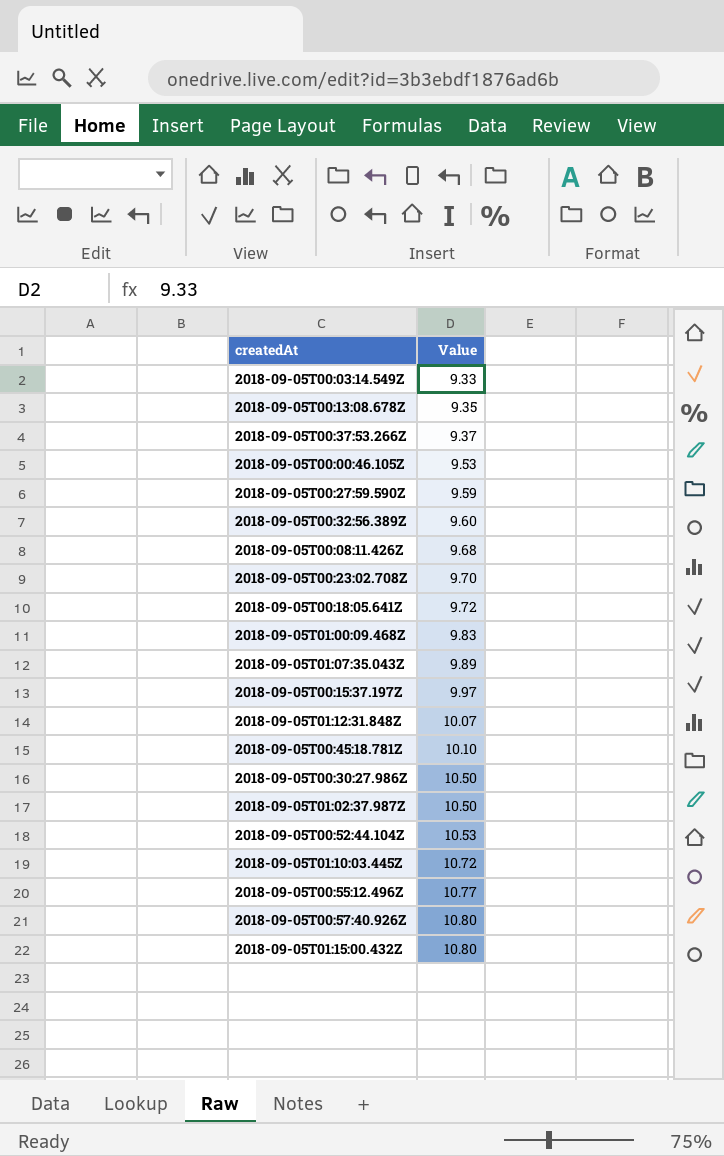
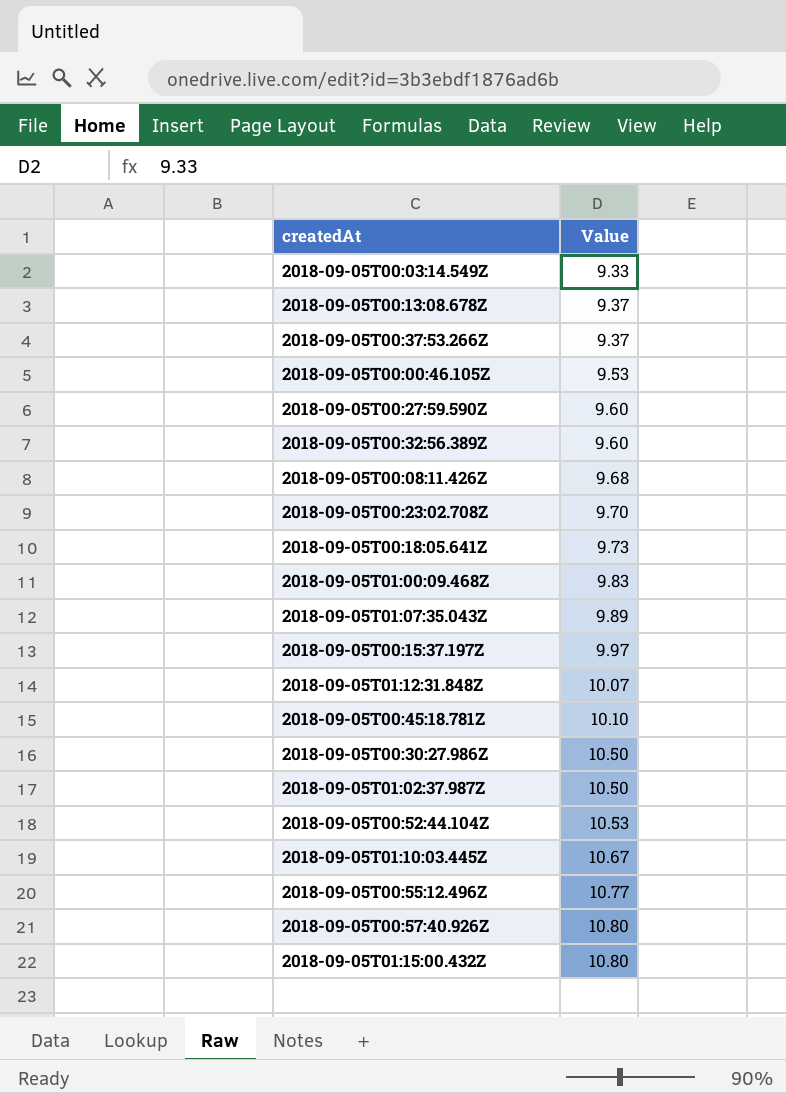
2018-09-05T00:13:08.678Z | Value: 9.35 -> 9.37
2018-09-05T00:27:59.590Z | Value: 9.59 -> 9.60
2018-09-05T00:18:05.641Z | Value: 9.72 -> 9.73
2018-09-05T01:10:03.445Z | Value: 10.72 -> 10.67

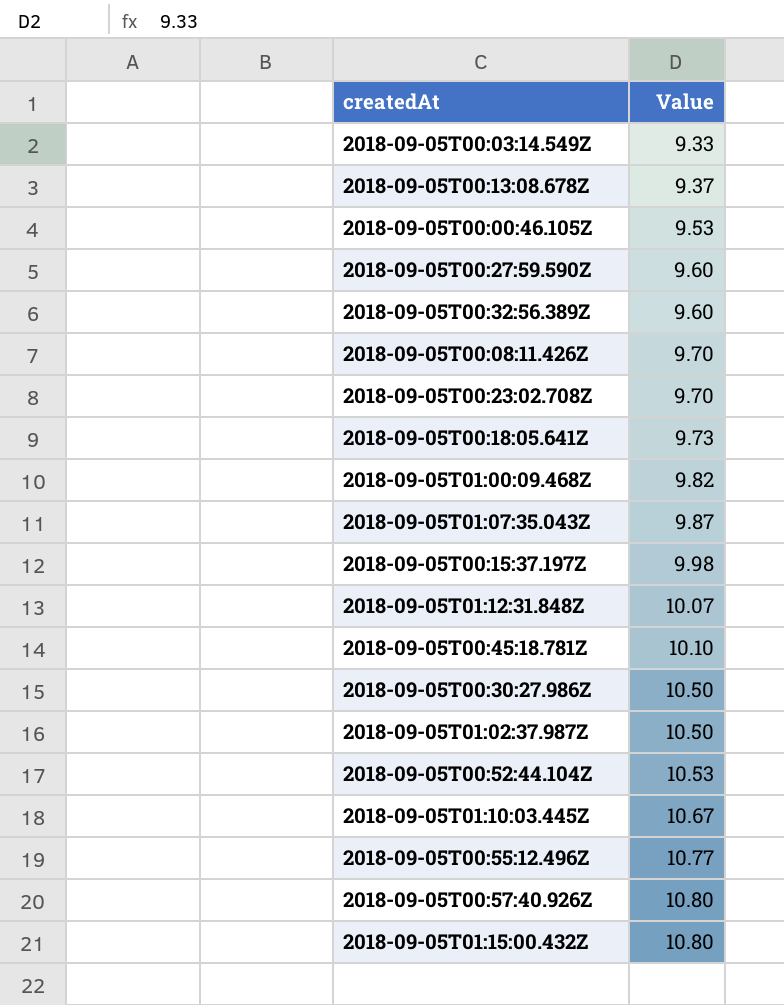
row 2018-09-05T00:37:53.266Z: 9.37 -> none
2018-09-05T00:08:11.426Z | Value: 9.68 -> 9.70
2018-09-05T01:00:09.468Z | Value: 9.83 -> 9.82
2018-09-05T01:07:35.043Z | Value: 9.89 -> 9.87
2018-09-05T00:15:37.197Z | Value: 9.97 -> 9.98

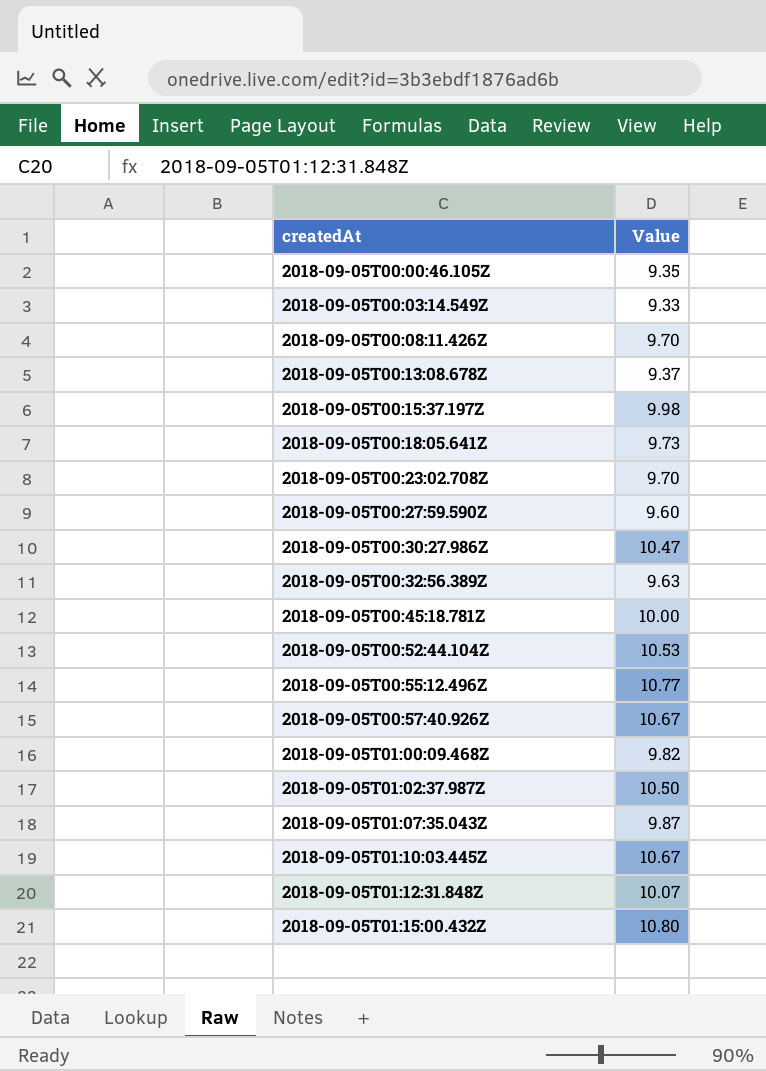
row order: Value ascending -> createdAt ascending
2018-09-05T00:00:46.105Z | Value: 9.53 -> 9.35
2018-09-05T00:30:27.986Z | Value: 10.50 -> 10.47
2018-09-05T00:32:56.389Z | Value: 9.60 -> 9.63
2018-09-05T00:45:18.781Z | Value: 10.10 -> 10.00
2018-09-05T00:57:40.926Z | Value: 10.80 -> 10.67

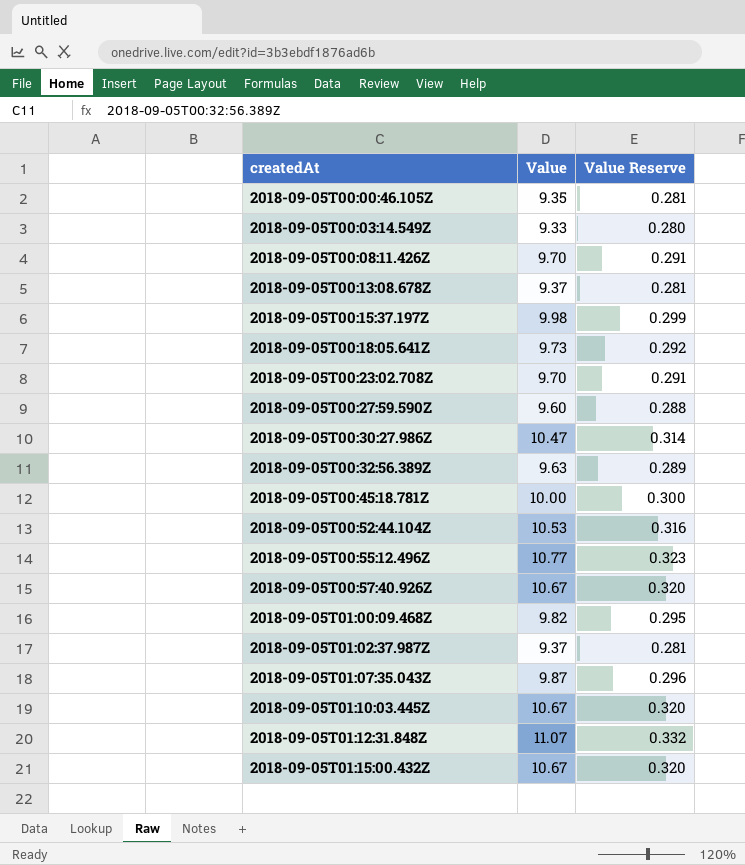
column Value Reserve | formula: none -> [Value] * 0.03
2018-09-05T01:02:37.987Z | Value: 10.50 -> 9.37
2018-09-05T01:12:31.848Z | Value: 10.07 -> 11.07
2018-09-05T01:15:00.432Z | Value: 10.80 -> 10.67

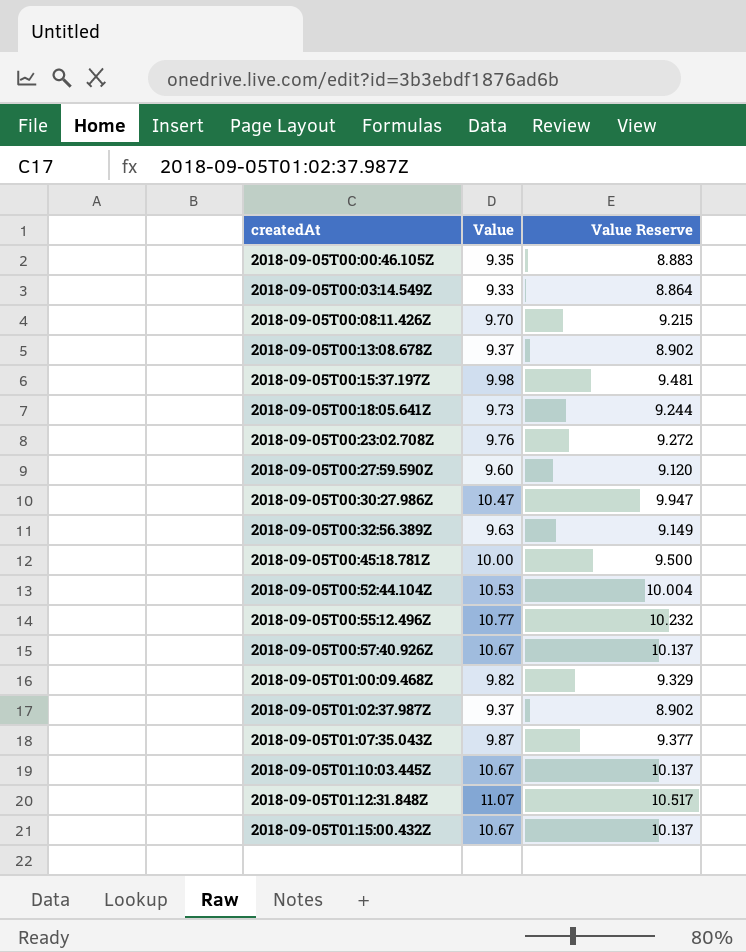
column Value Reserve | formula: [Value] * 0.03 -> [Value] * 0.95
2018-09-05T00:23:02.708Z | Value: 9.70 -> 9.76

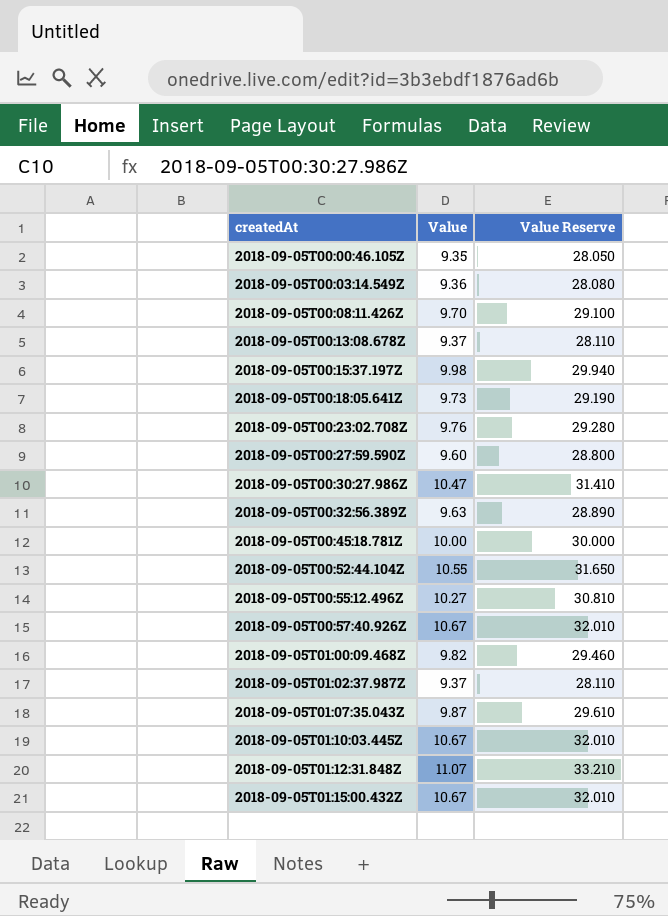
column Value Reserve | formula: [Value] * 0.95 -> [Value] * 3
2018-09-05T00:03:14.549Z | Value: 9.33 -> 9.36
2018-09-05T00:52:44.104Z | Value: 10.53 -> 10.55
2018-09-05T00:55:12.496Z | Value: 10.77 -> 10.27

